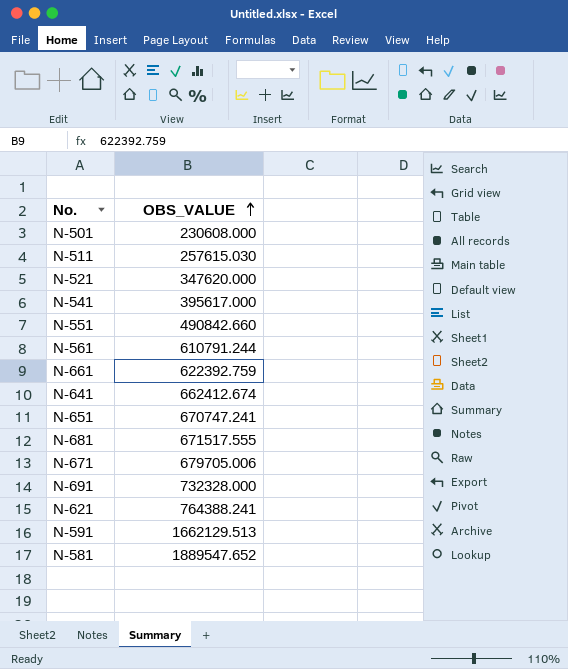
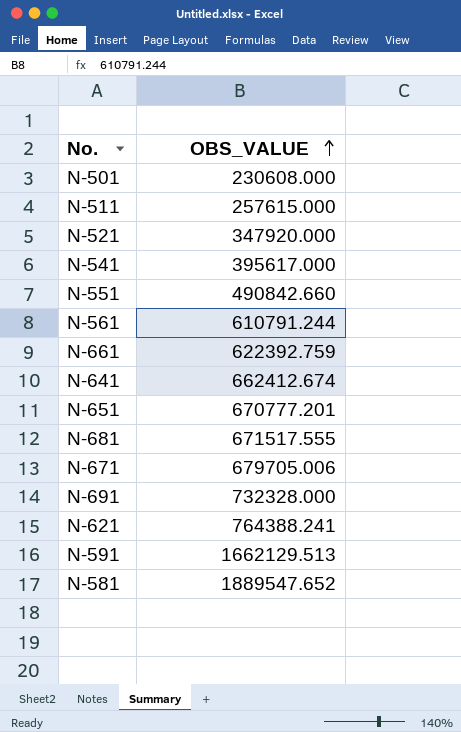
N-511 | OBS_VALUE: 257615.030 -> 257615.000
N-521 | OBS_VALUE: 347620.000 -> 347920.000
N-651 | OBS_VALUE: 670747.241 -> 670777.201

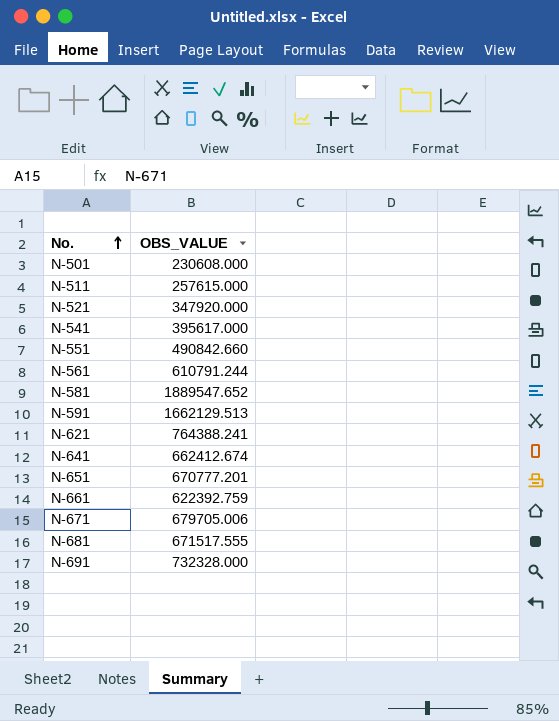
row order: OBS_VALUE ascending -> No. ascending

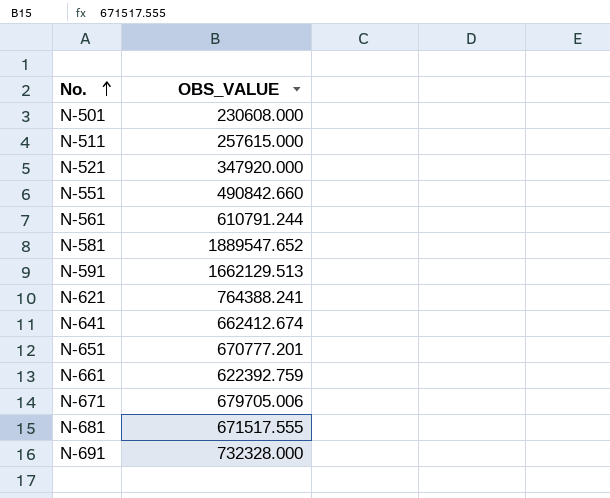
row N-541: 395617.000 -> none

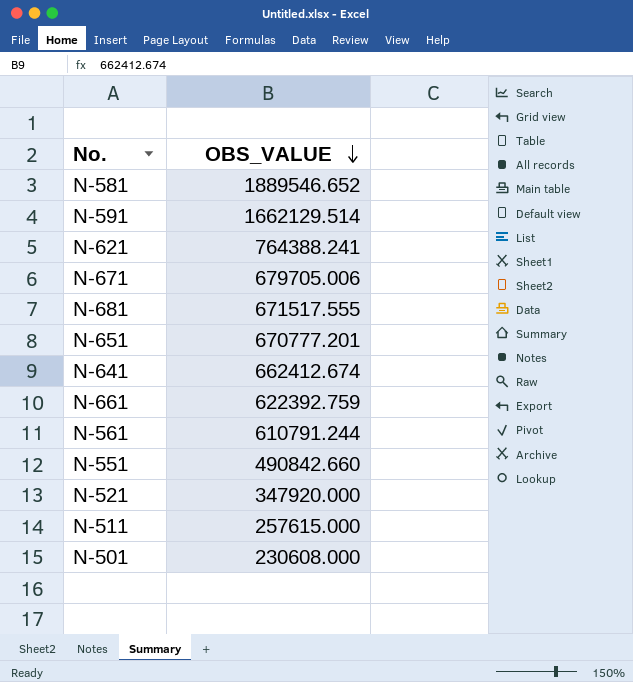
row order: No. ascending -> OBS_VALUE descending
row N-691: 732328.000 -> none
N-581 | OBS_VALUE: 1889547.652 -> 1889546.652
N-591 | OBS_VALUE: 1662129.513 -> 1662129.514

